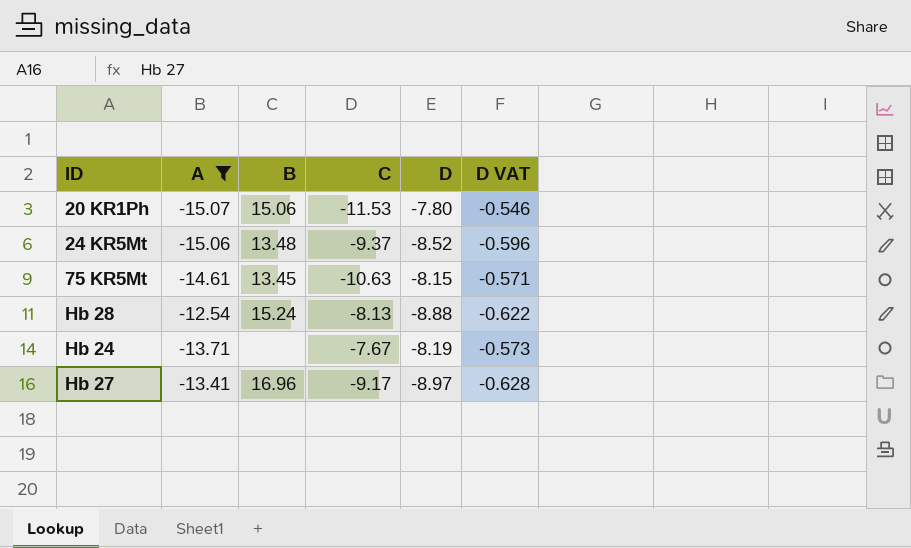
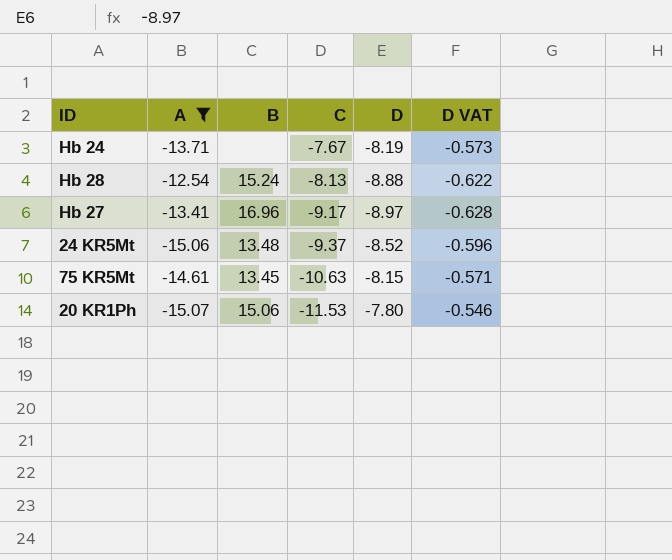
row order: none -> C descending

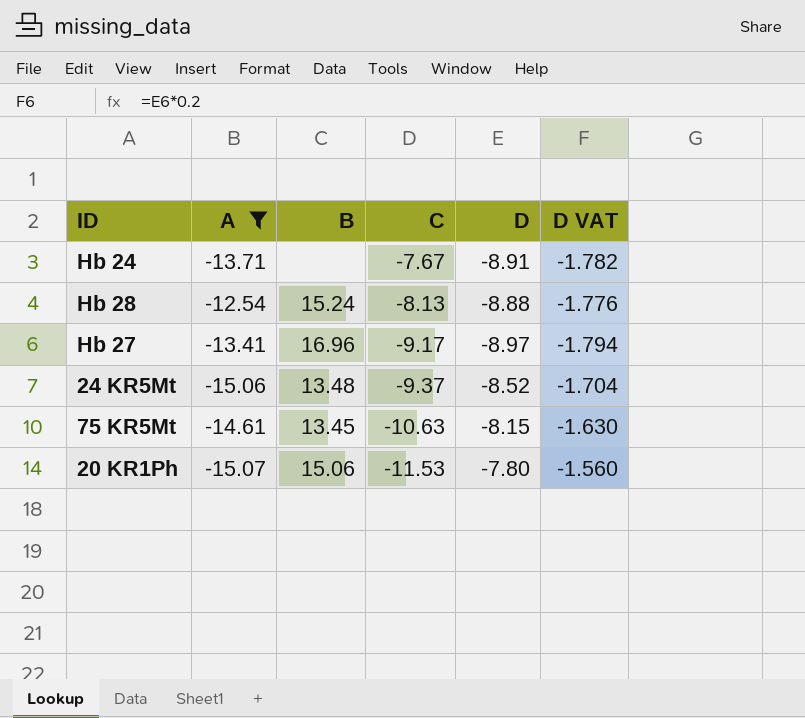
column D VAT | formula: [D] * 0.07 -> [D] * 0.2
Hb 24 | D: -8.19 -> -8.91

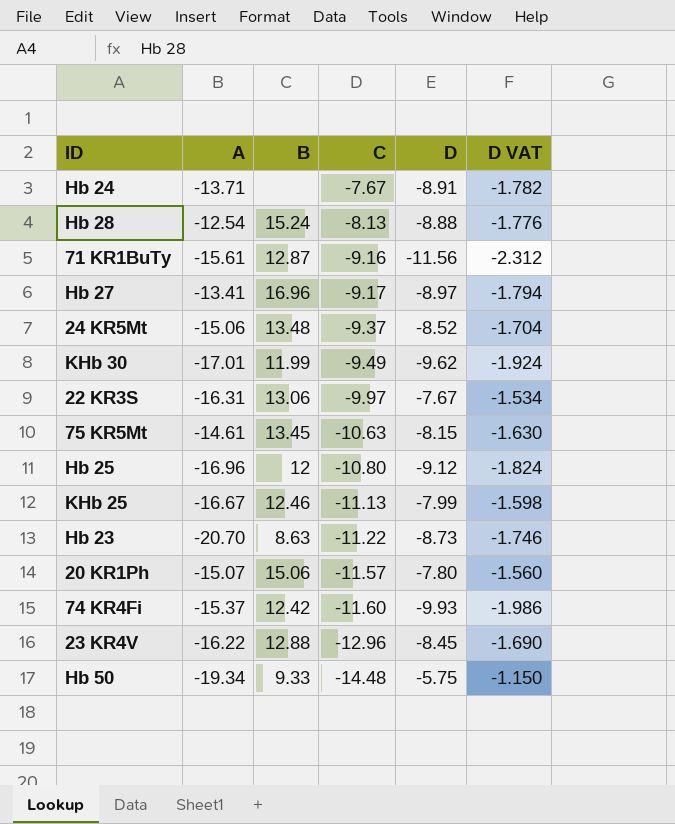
filter: A >= -15.07 -> none
20 KR1Ph | C: -11.53 -> -11.57

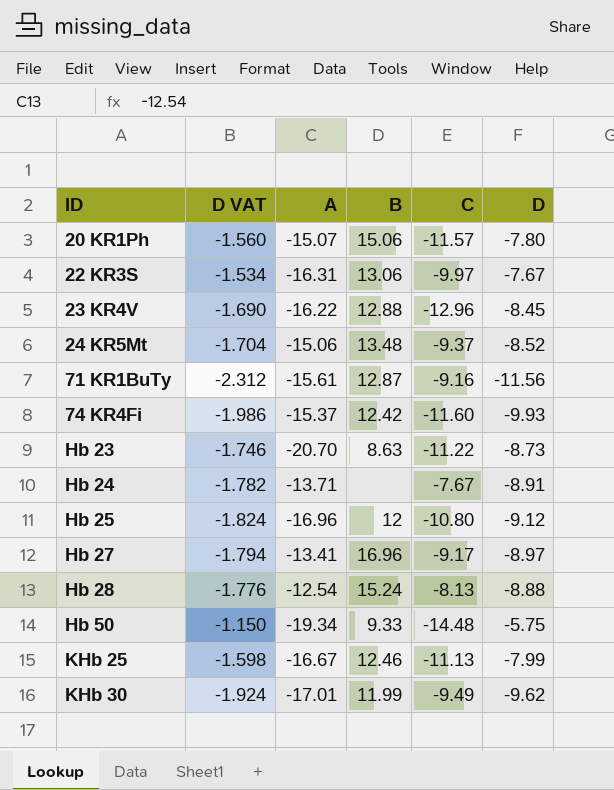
row order: C descending -> ID ascending
column D VAT | position: 6 -> 2
row 75 KR5Mt: -14.61 | 13.45 | -10.63 | -8.15 | -1.630 -> none

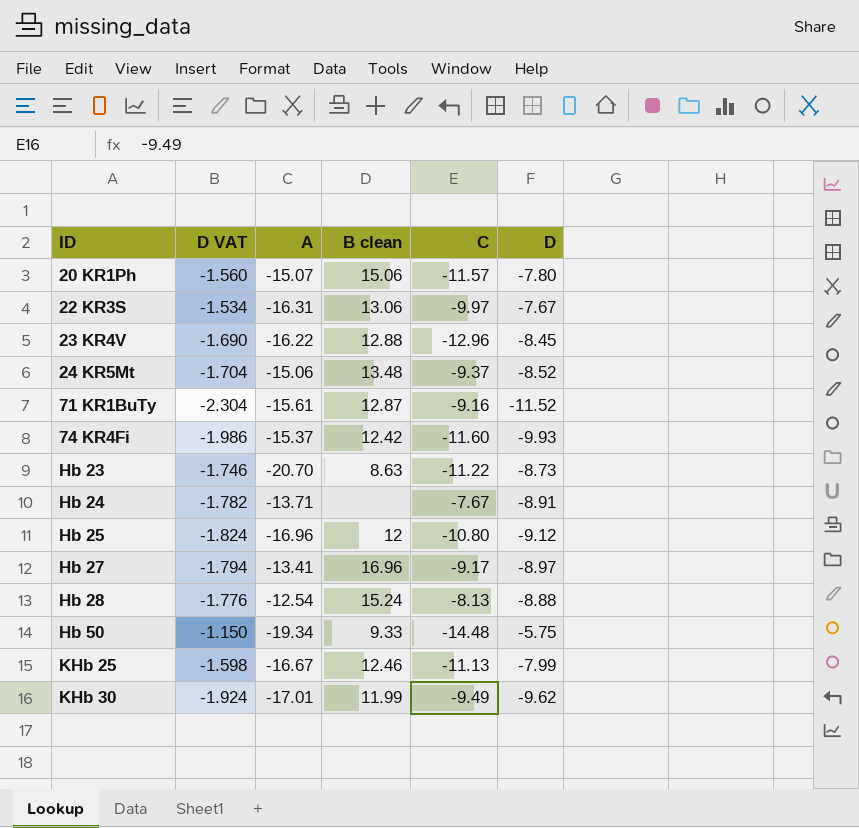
column name: B -> B clean
71 KR1BuTy | D VAT: -2.312 -> -2.304
71 KR1BuTy | D: -11.56 -> -11.52

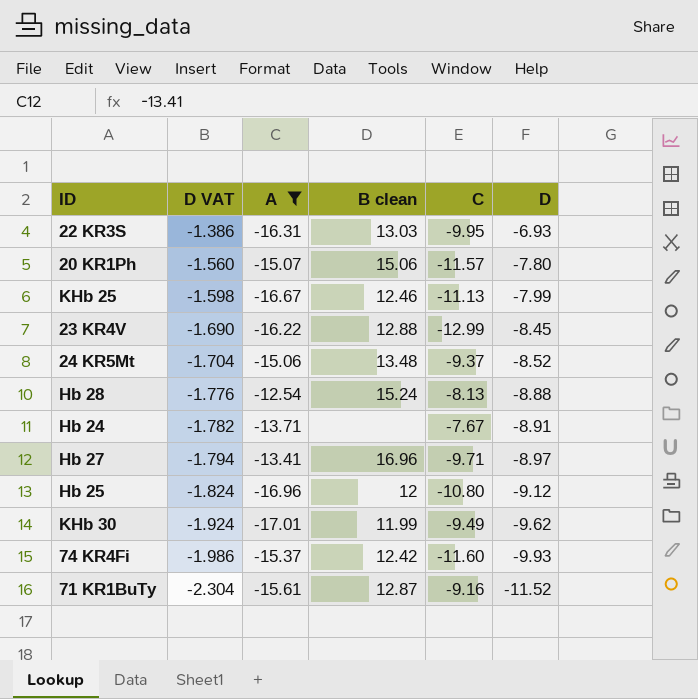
filter: none -> A >= -17.01
row order: ID ascending -> D VAT descending
22 KR3S | D VAT: -1.534 -> -1.386
22 KR3S | B clean: 13.06 -> 13.03
22 KR3S | C: -9.97 -> -9.95
22 KR3S | D: -7.67 -> -6.93
23 KR4V | C: -12.96 -> -12.99
Hb 27 | C: -9.17 -> -9.71

